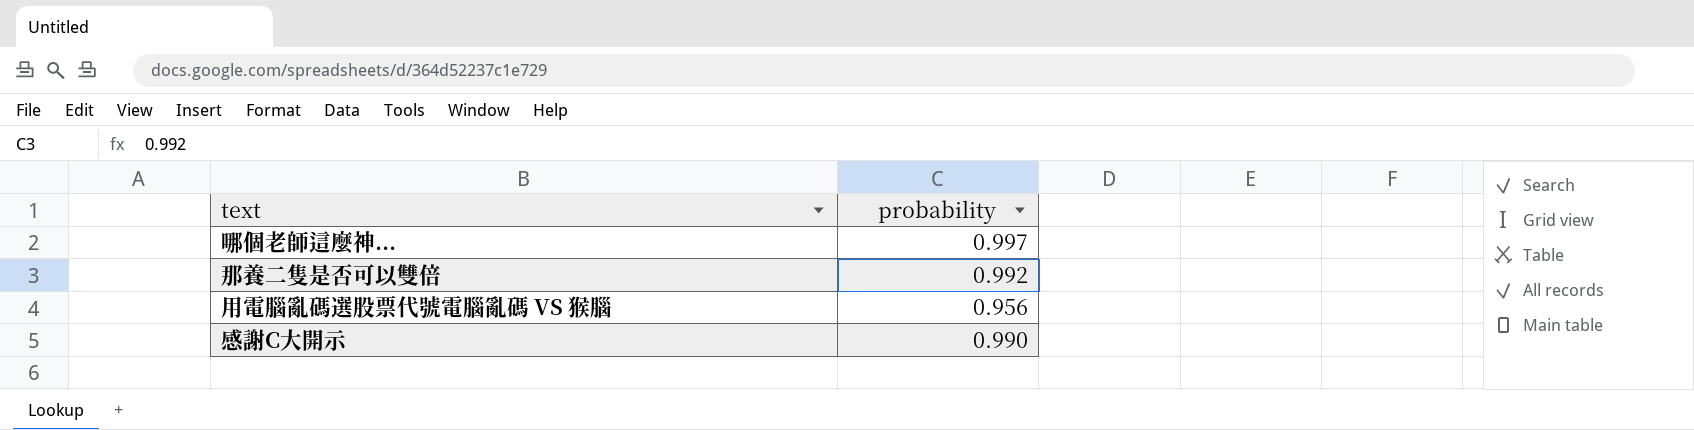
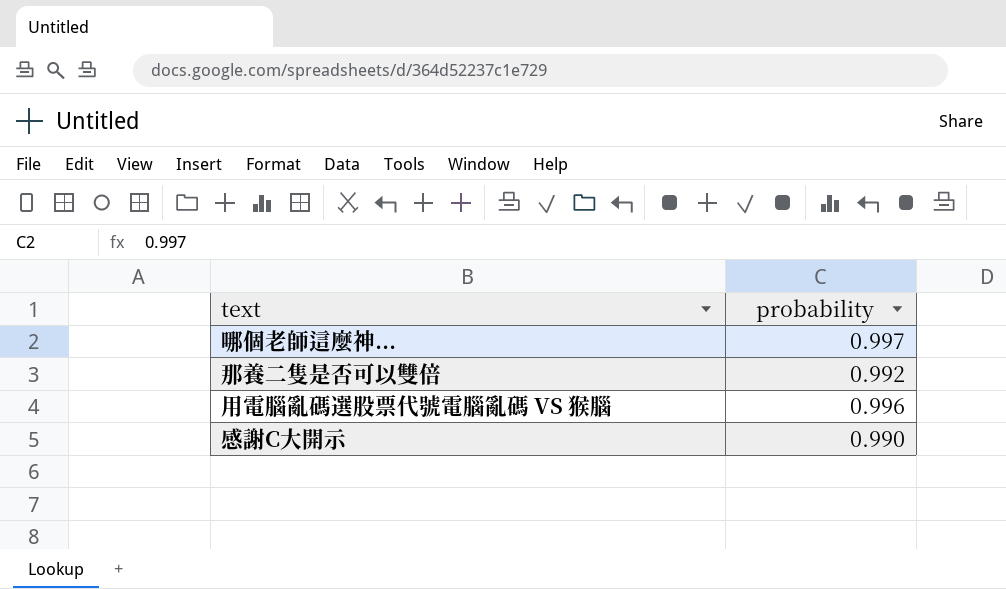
用電腦亂碼選股票代號電腦亂碼 VS 猴腦 | probability: 0.956 -> 0.996

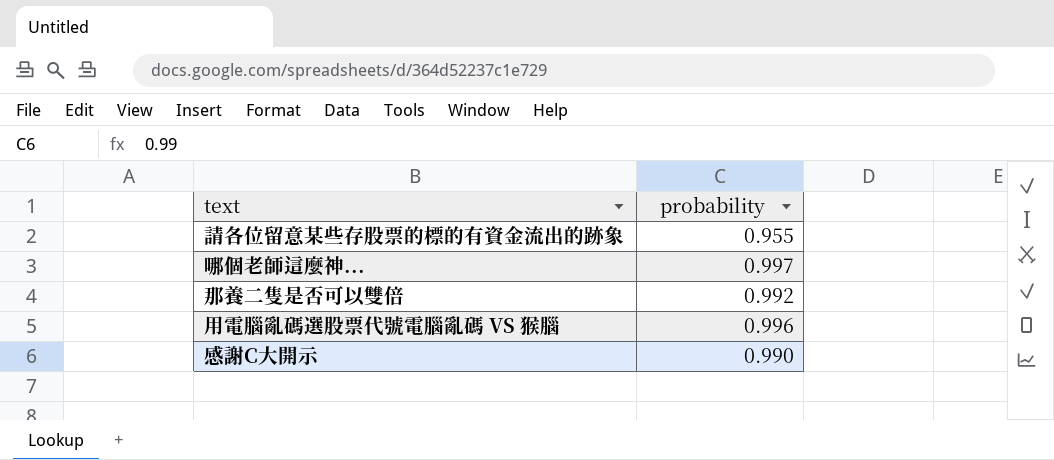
row 請各位留意某些存股票的標的有資金流出的跡象: none -> 0.955

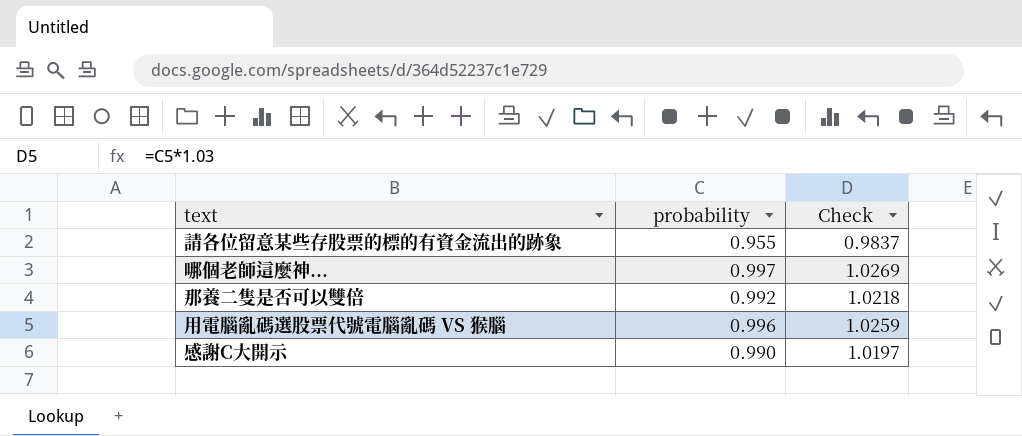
column Check | formula: none -> [probability] * 1.03

